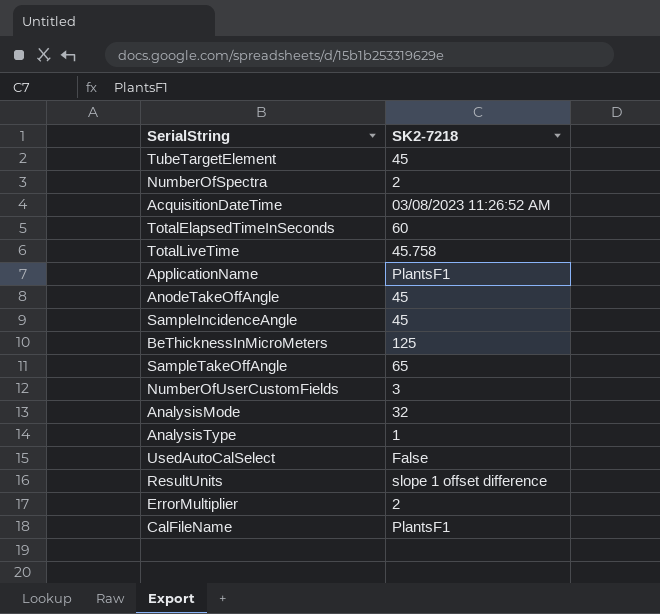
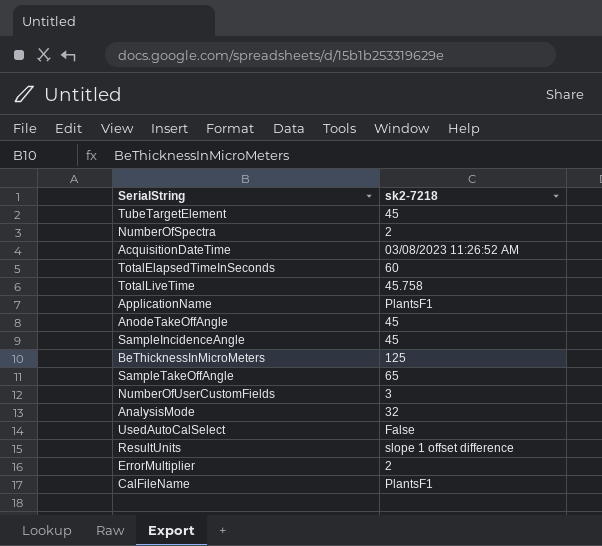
column name: SK2-7218 -> sk2-7218
row AnalysisType: 1 -> none

